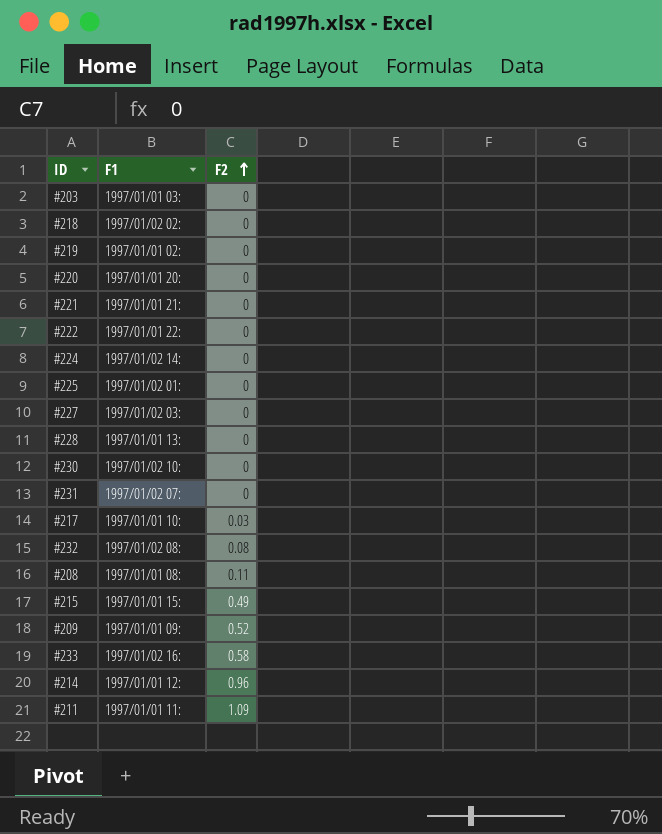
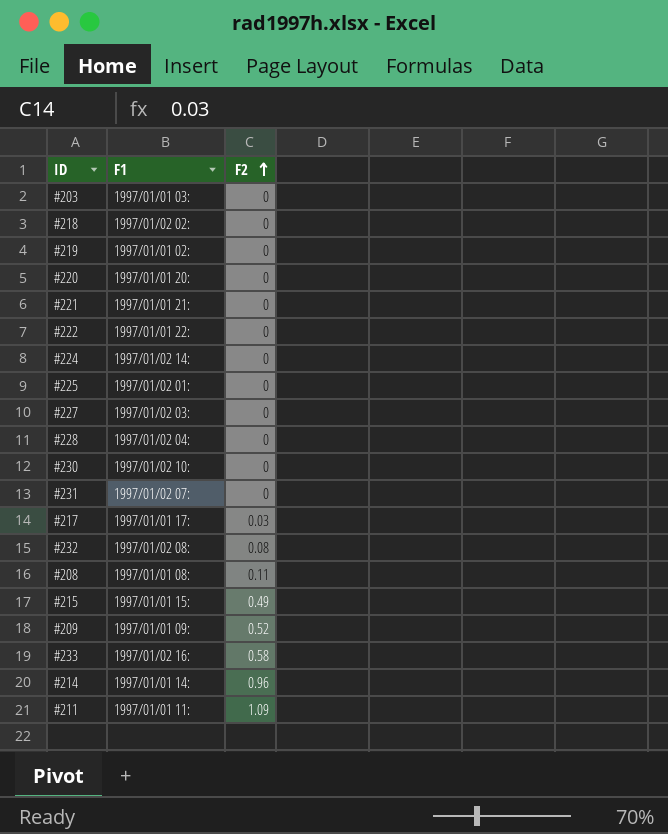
#228 | F1: 1997/01/01 13: -> 1997/01/02 04:
#217 | F1: 1997/01/01 10: -> 1997/01/01 17:
#214 | F1: 1997/01/01 12: -> 1997/01/01 14:

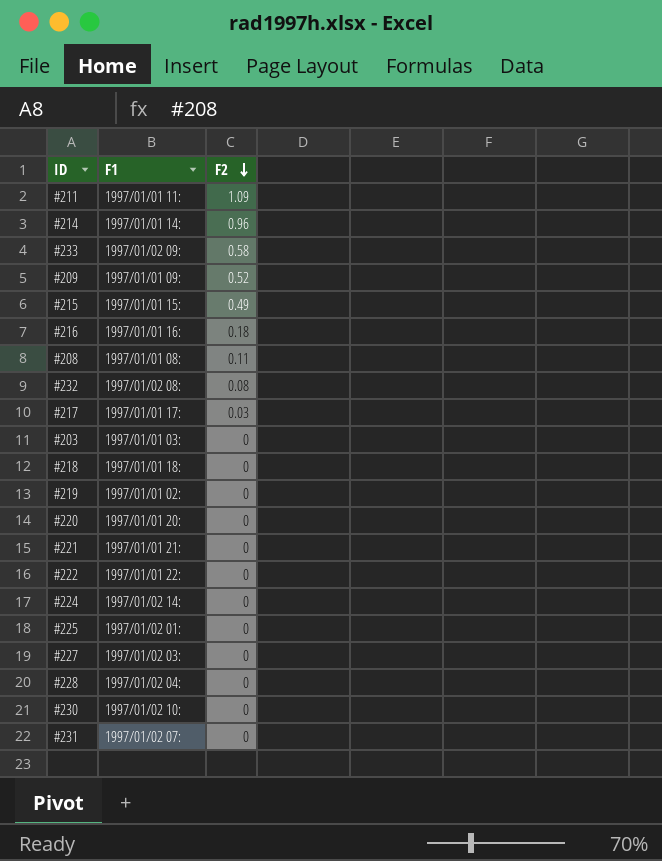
row order: F2 ascending -> F2 descending
#233 | F1: 1997/01/02 16: -> 1997/01/02 09:
row #216: none -> 1997/01/01 16: | 0.18
#218 | F1: 1997/01/02 02: -> 1997/01/01 18:

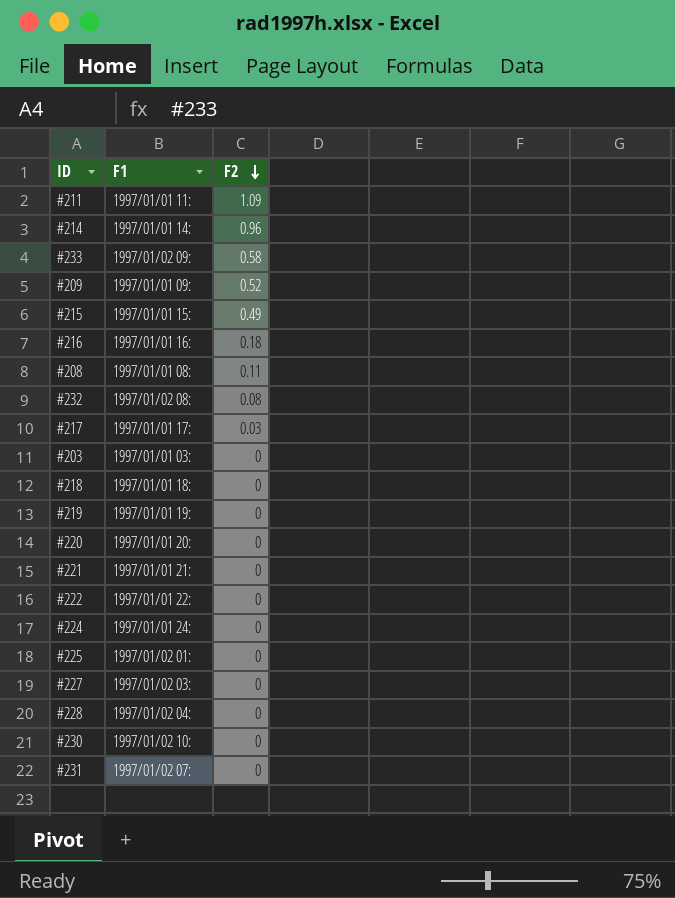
#219 | F1: 1997/01/01 02: -> 1997/01/01 19:
#224 | F1: 1997/01/02 14: -> 1997/01/01 24:

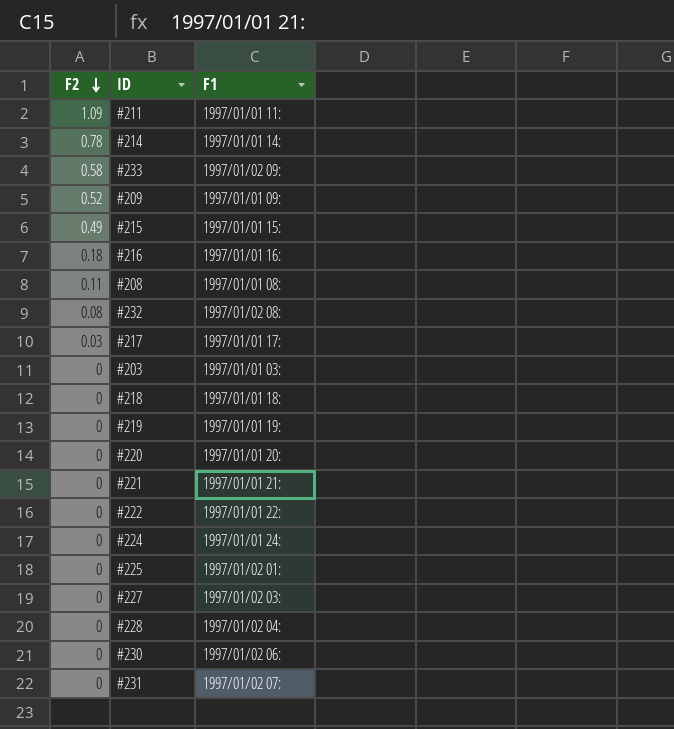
column F2 | position: 3 -> 1
#214 | F2: 0.96 -> 0.78
#230 | F1: 1997/01/02 10: -> 1997/01/02 06:

